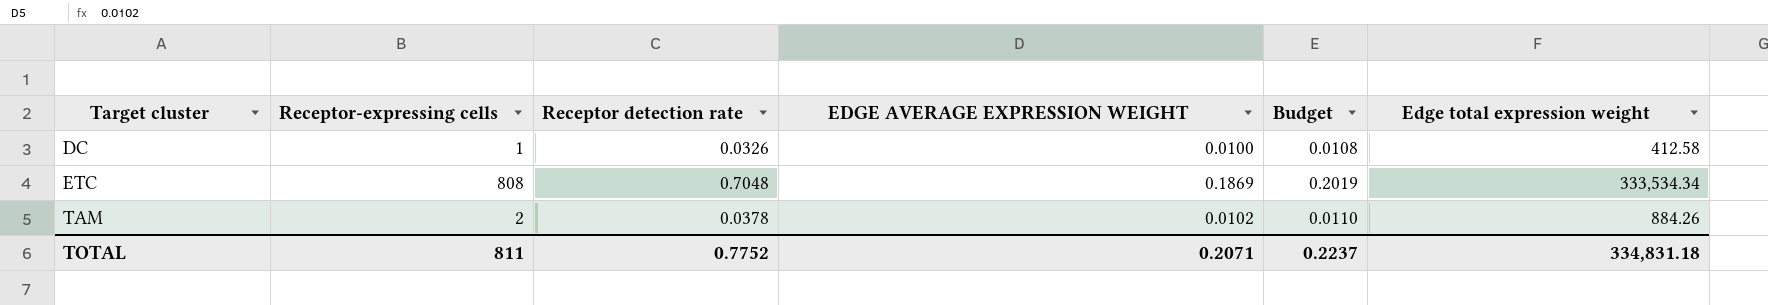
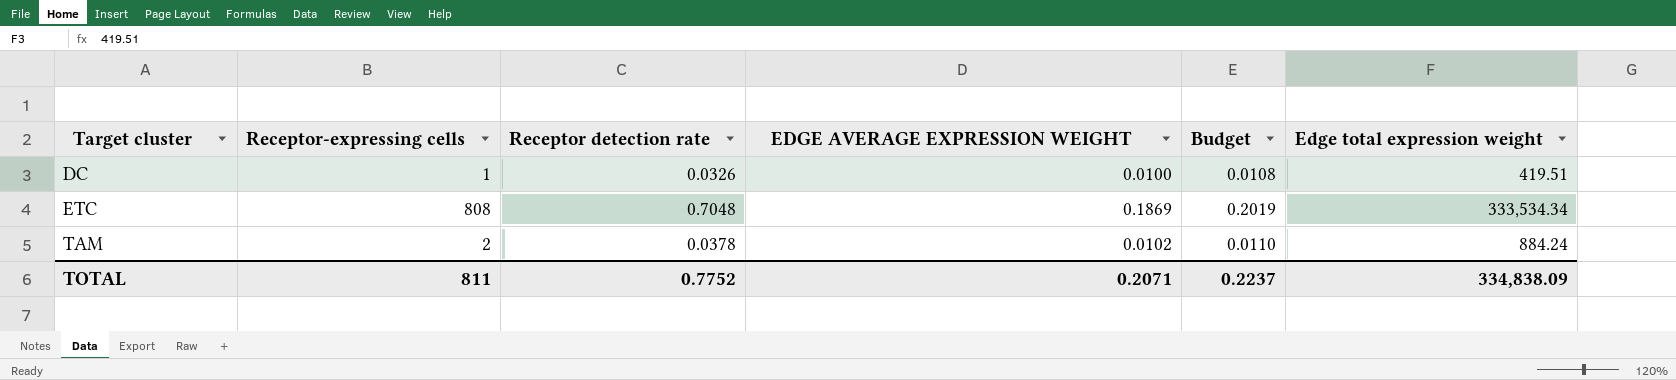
DC | Edge total expression weight: 412.58 -> 419.51
TAM | Edge total expression weight: 884.26 -> 884.24
TOTAL | Edge total expression weight: 334,831.18 -> 334,838.09

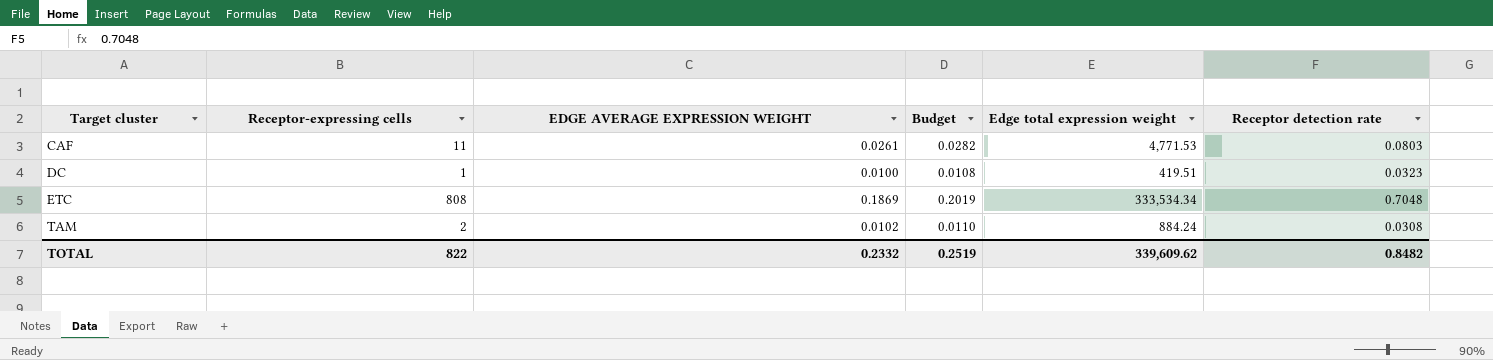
column Receptor detection rate | position: 3 -> 6
row CAF: none -> 11 | 0.0261 | 0.0282 | 4,771.53 | 0.0803
DC | Receptor detection rate: 0.0326 -> 0.0323
TAM | Receptor detection rate: 0.0378 -> 0.0308
TOTAL | Receptor-expressing cells: 811 -> 822
TOTAL | EDGE AVERAGE EXPRESSION WEIGHT: 0.2071 -> 0.2332
TOTAL | Budget: 0.2237 -> 0.2519
TOTAL | Edge total expression weight: 334,838.09 -> 339,609.62
TOTAL | Receptor detection rate: 0.7752 -> 0.8482

